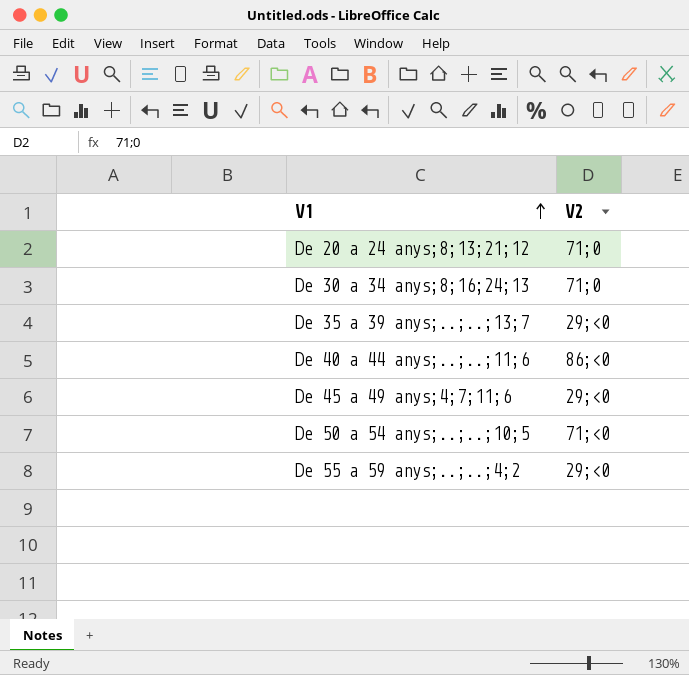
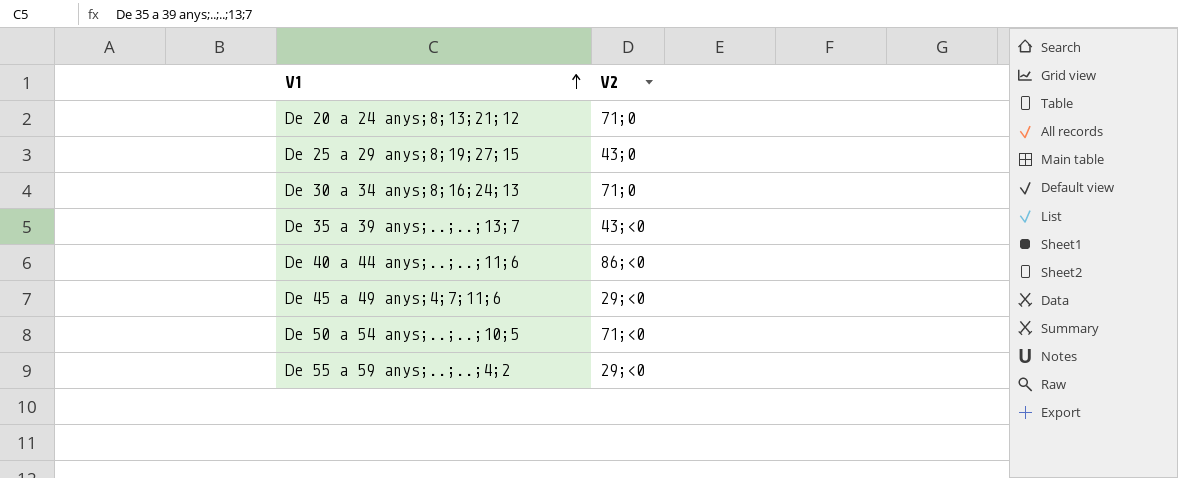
row De 25 a 29 anys;8;19;27;15: none -> 43;0
De 35 a 39 anys;..;..;13;7 | V2: 29;<0 -> 43;<0

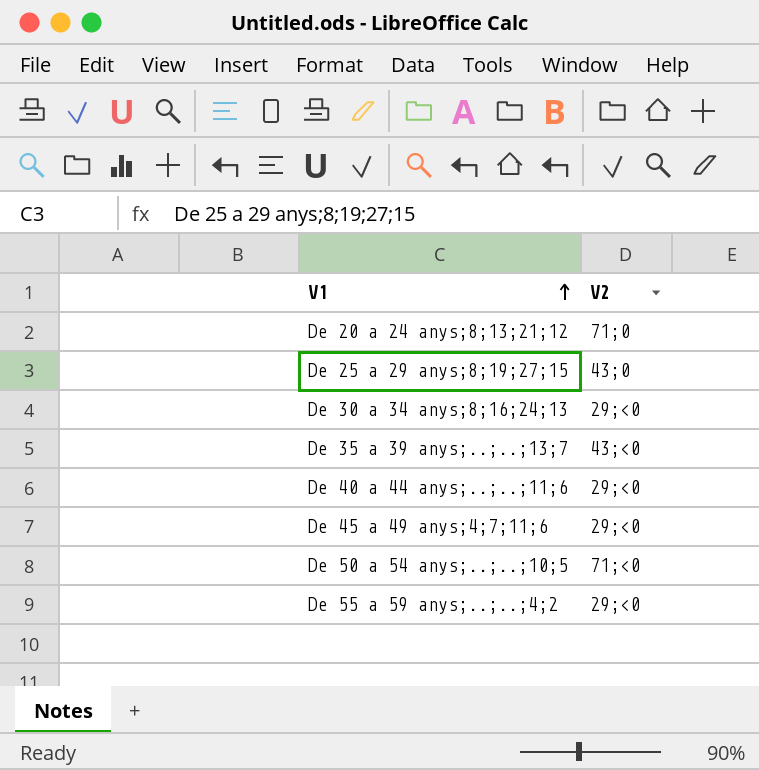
De 30 a 34 anys;8;16;24;13 | V2: 71;0 -> 29;<0
De 40 a 44 anys;..;..;11;6 | V2: 86;<0 -> 29;<0

